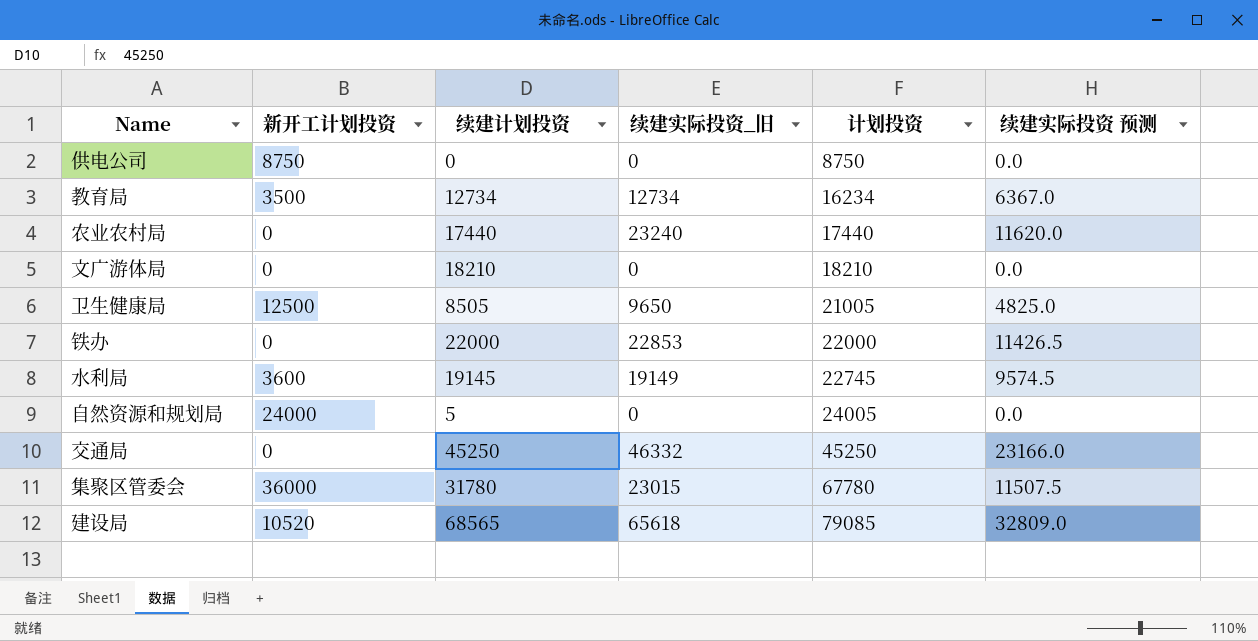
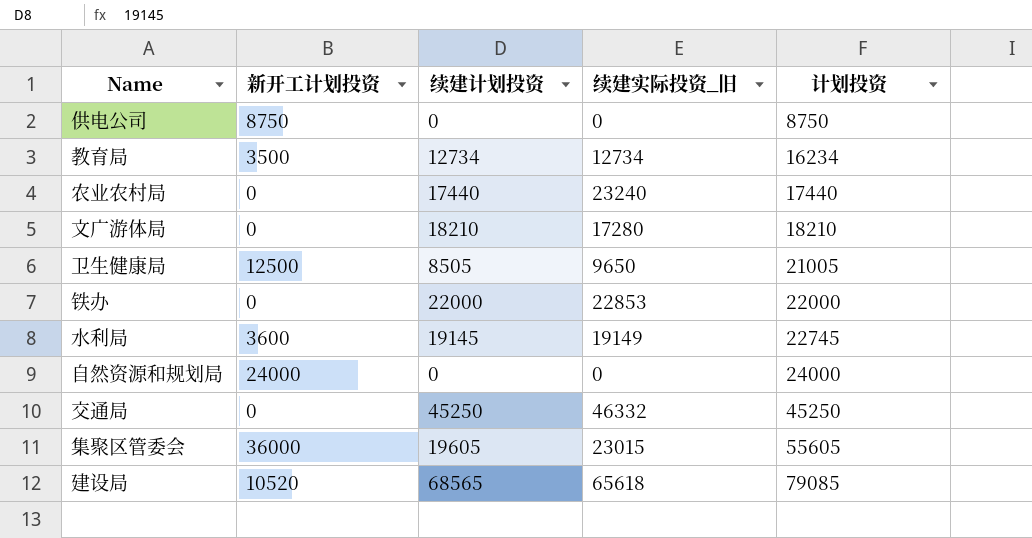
column 续建实际投资 预测 | formula: [续建实际投资_旧] * 0.5 -> none
文广游体局 | 续建实际投资_旧: 0 -> 17280
自然资源和规划局 | 续建计划投资: 5 -> 0
自然资源和规划局 | 计划投资: 24005 -> 24000
集聚区管委会 | 续建计划投资: 31780 -> 19605
集聚区管委会 | 计划投资: 67780 -> 55605

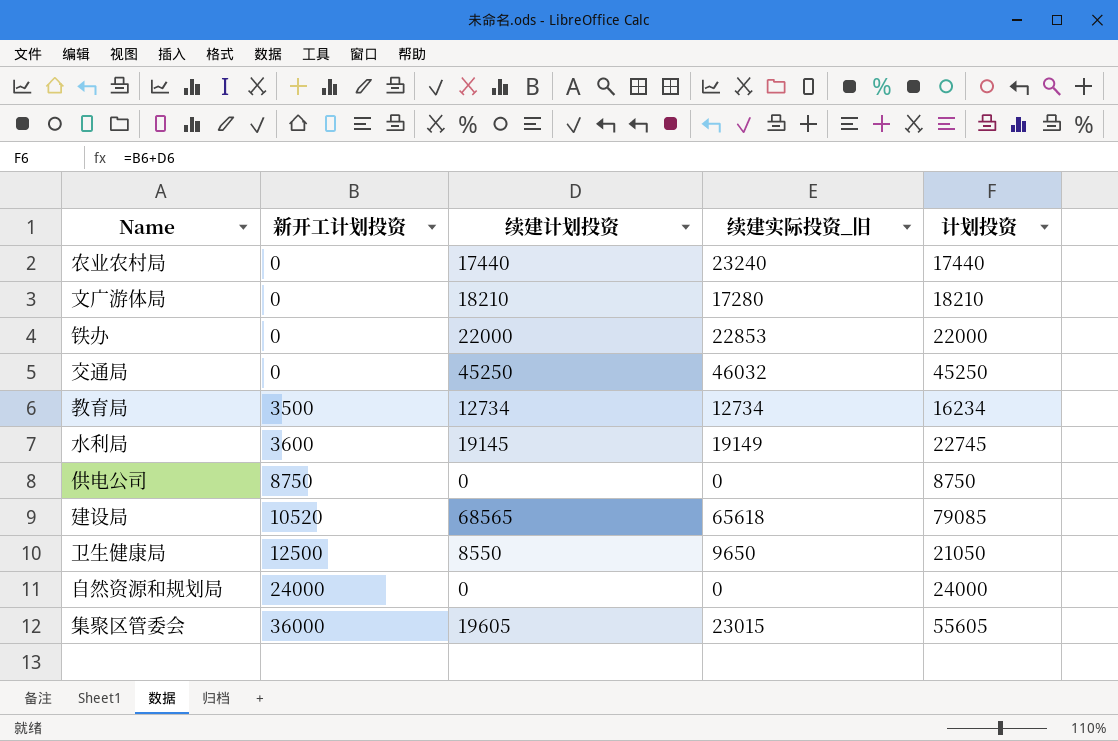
row order: 计划投资 ascending -> 新开工计划投资 ascending
交通局 | 续建实际投资_旧: 46332 -> 46032
卫生健康局 | 续建计划投资: 8505 -> 8550
卫生健康局 | 计划投资: 21005 -> 21050

